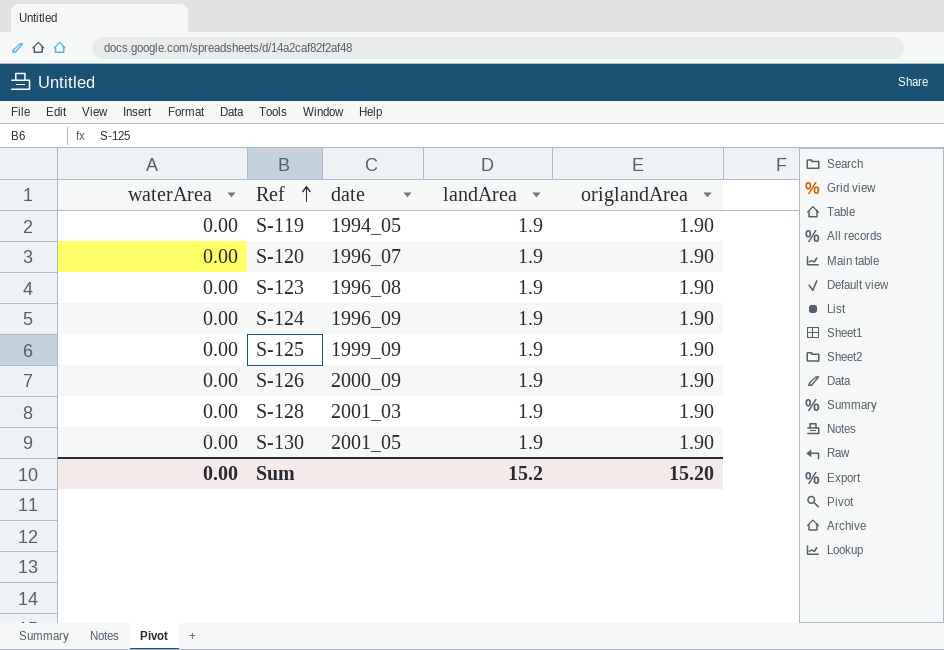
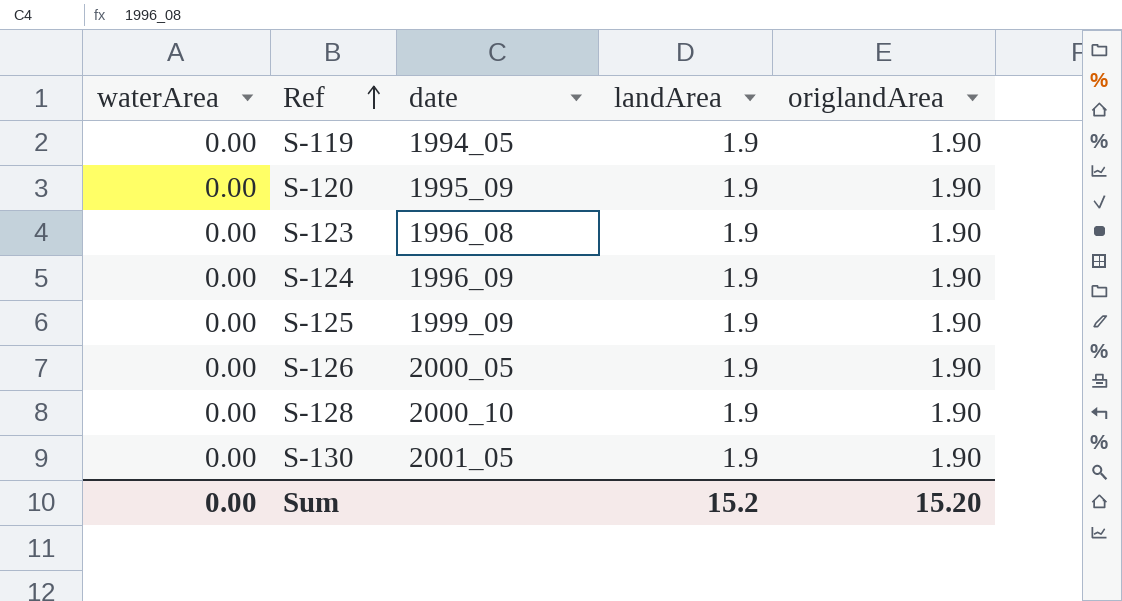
S-120 | date: 1996_07 -> 1995_09
S-126 | date: 2000_09 -> 2000_05
S-128 | date: 2001_03 -> 2000_10

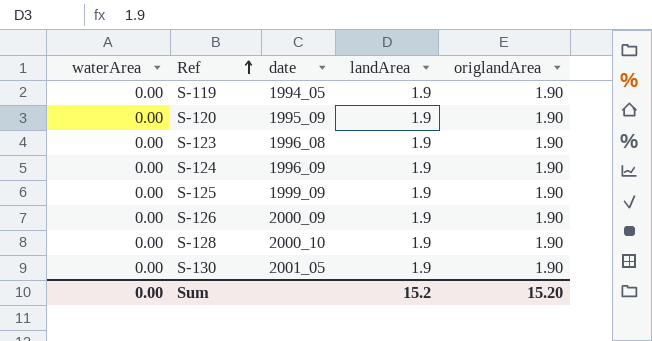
S-126 | date: 2000_05 -> 2000_09

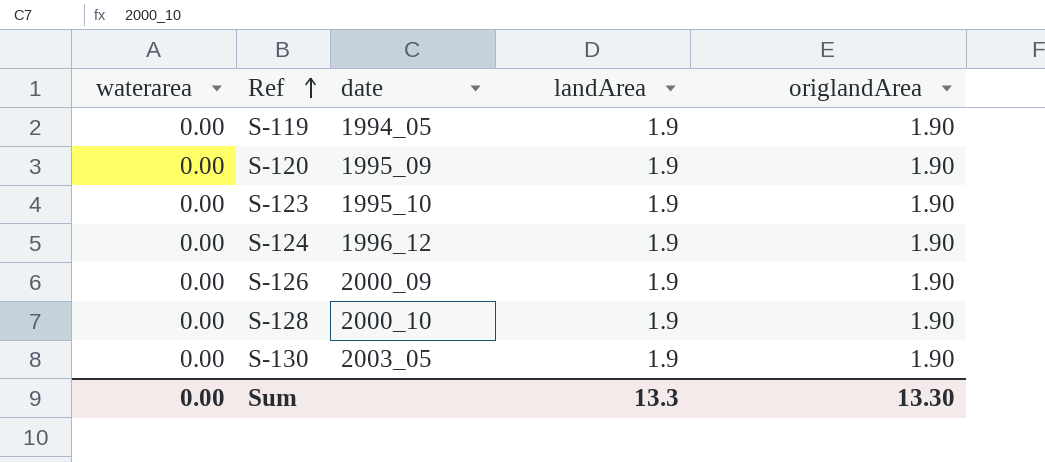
column name: waterArea -> waterarea
row S-125: 0.00 | 1999_09 | 1.9 | 1.90 -> none
S-123 | date: 1996_08 -> 1995_10
S-124 | date: 1996_09 -> 1996_12
S-130 | date: 2001_05 -> 2003_05
Sum | landArea: 15.2 -> 13.3
Sum | origlandArea: 15.20 -> 13.30

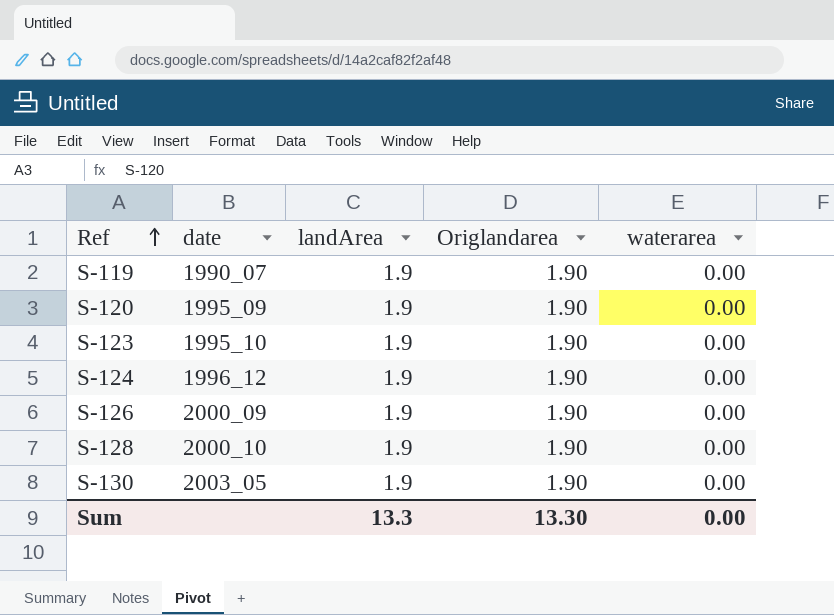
column name: origlandArea -> Origlandarea
column waterarea | position: 1 -> 5
S-119 | date: 1994_05 -> 1990_07

